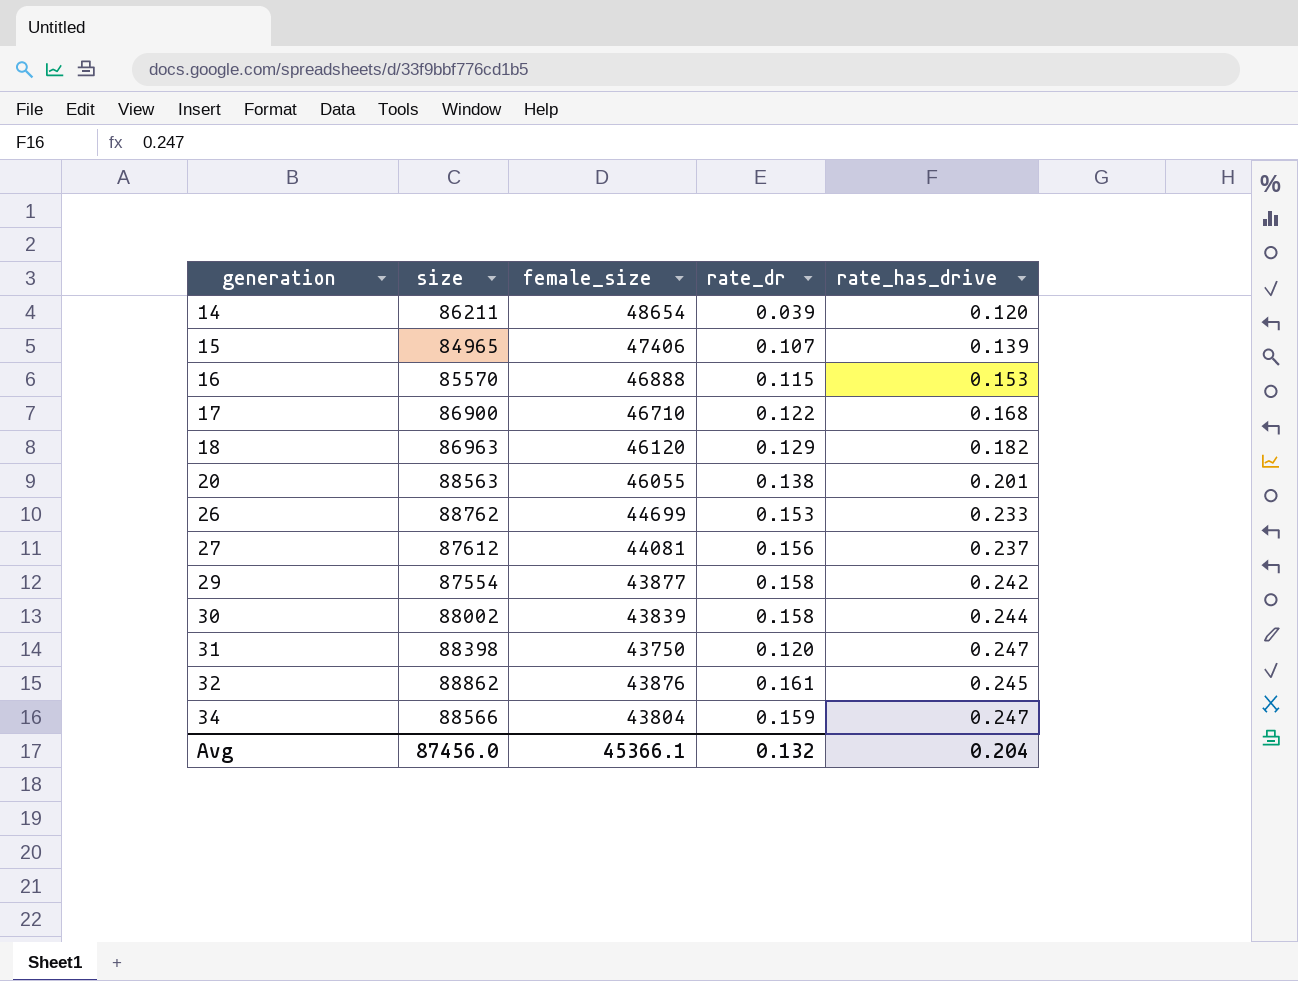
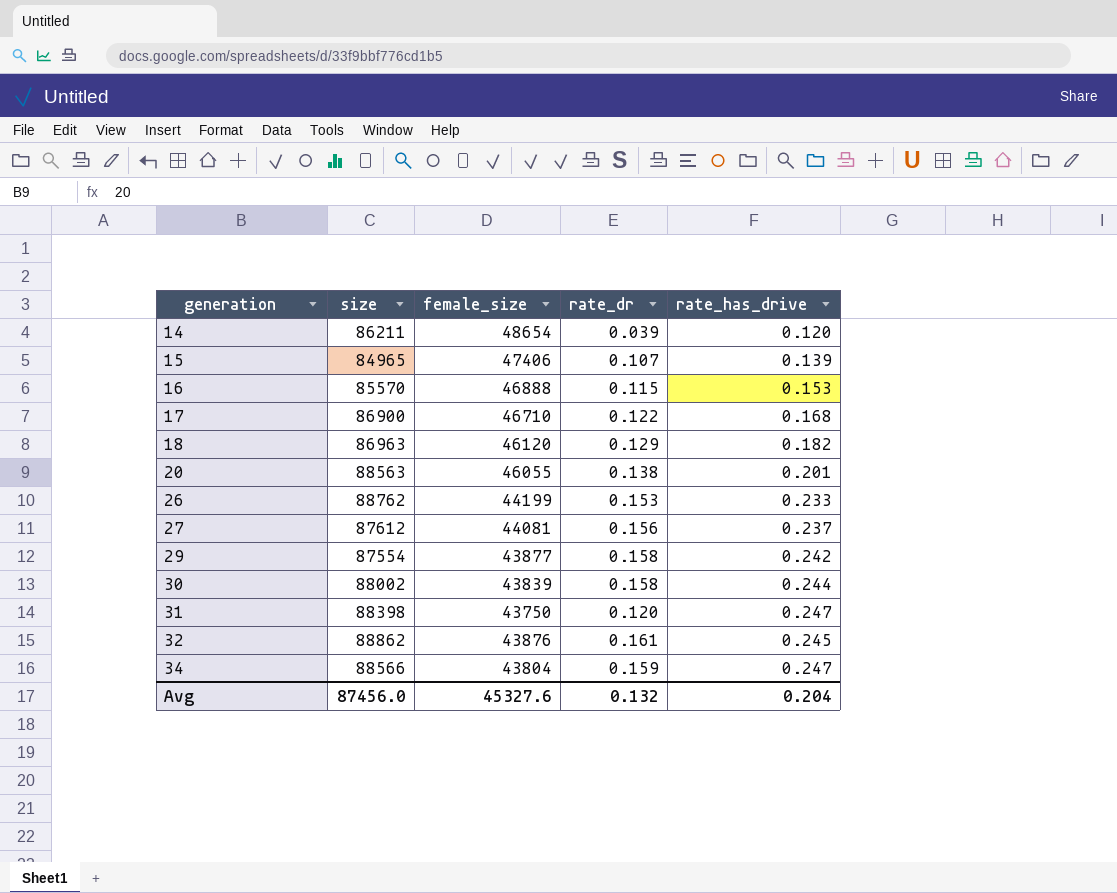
26 | female_size: 44699 -> 44199
Avg | female_size: 45366.1 -> 45327.6

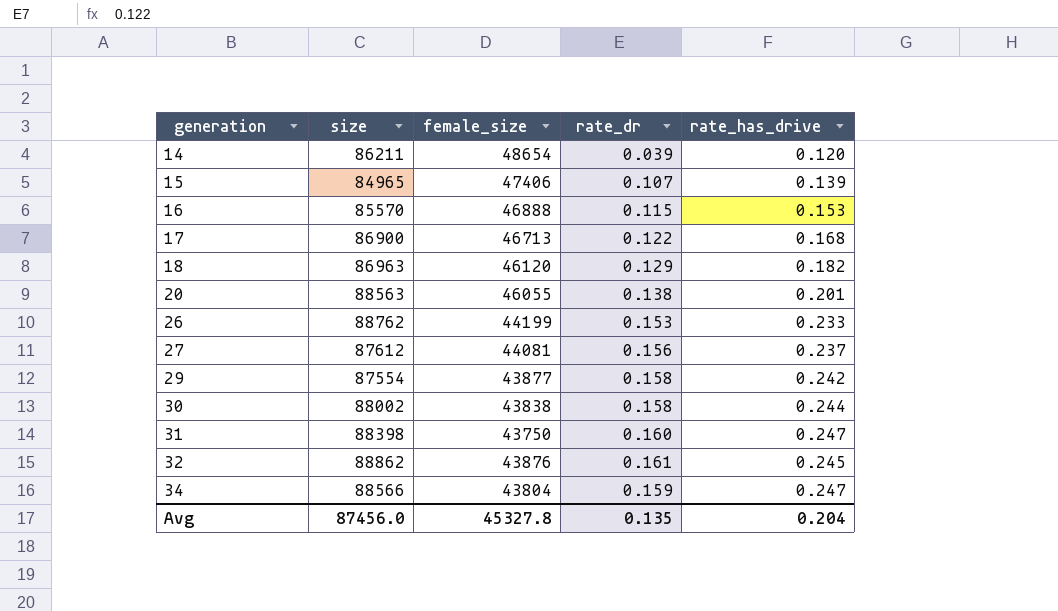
17 | female_size: 46710 -> 46713
30 | female_size: 43839 -> 43838
31 | rate_dr: 0.120 -> 0.160
Avg | female_size: 45327.6 -> 45327.8
Avg | rate_dr: 0.132 -> 0.135

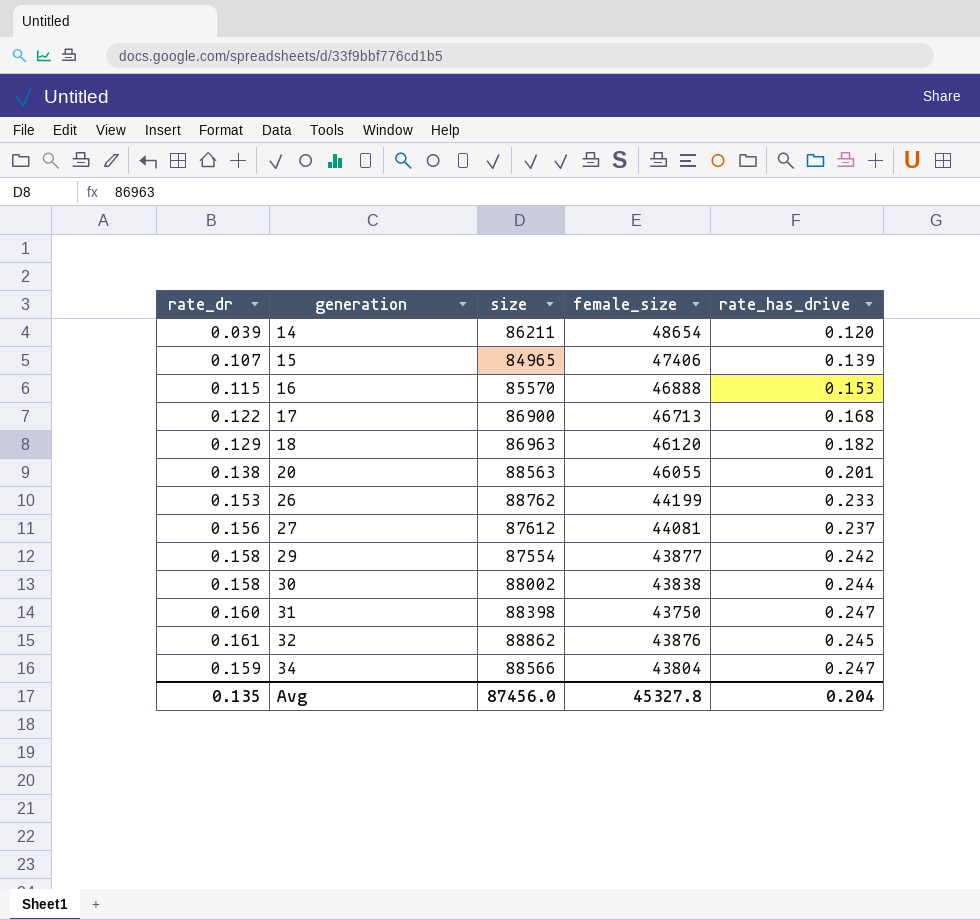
column rate_dr | position: 4 -> 1

